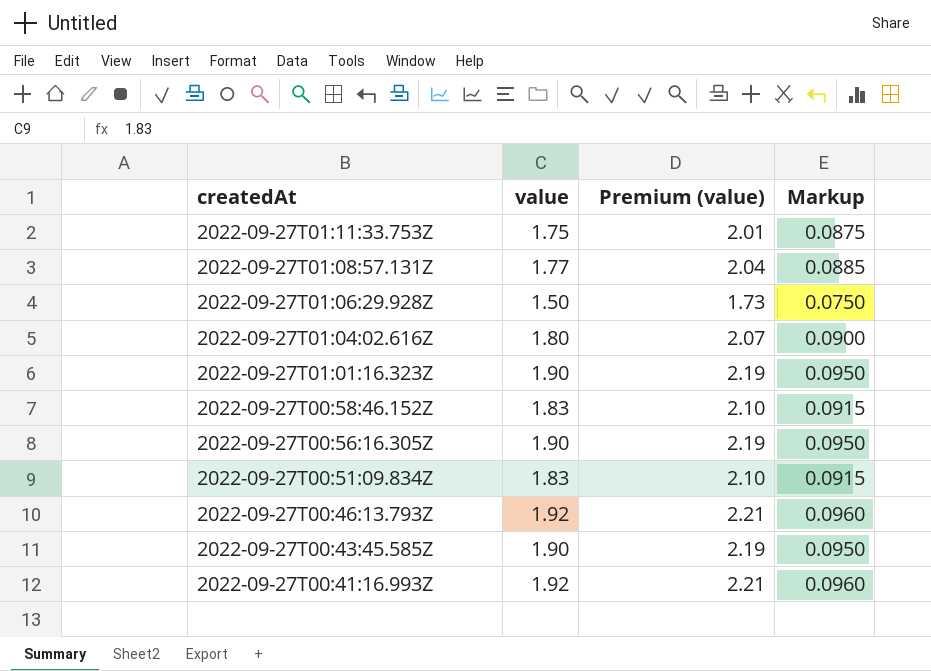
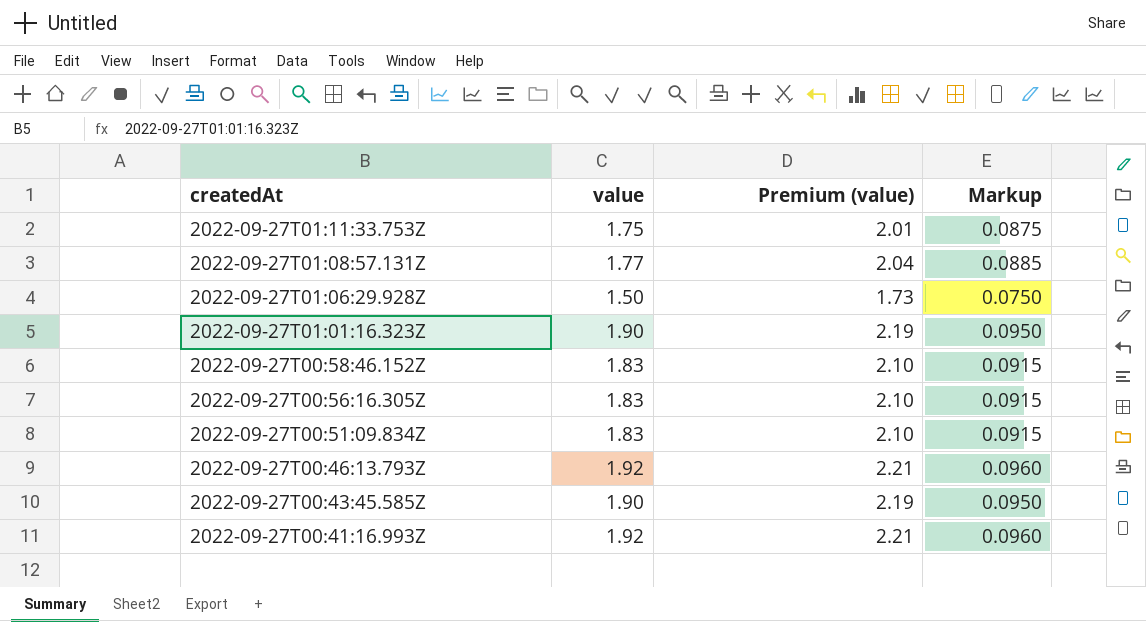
row 2022-09-27T01:04:02.616Z: 1.80 | 2.07 | 0.0900 -> none
2022-09-27T00:56:16.305Z | value: 1.90 -> 1.83
2022-09-27T00:56:16.305Z | Premium (value): 2.19 -> 2.10
2022-09-27T00:56:16.305Z | Markup: 0.0950 -> 0.0915

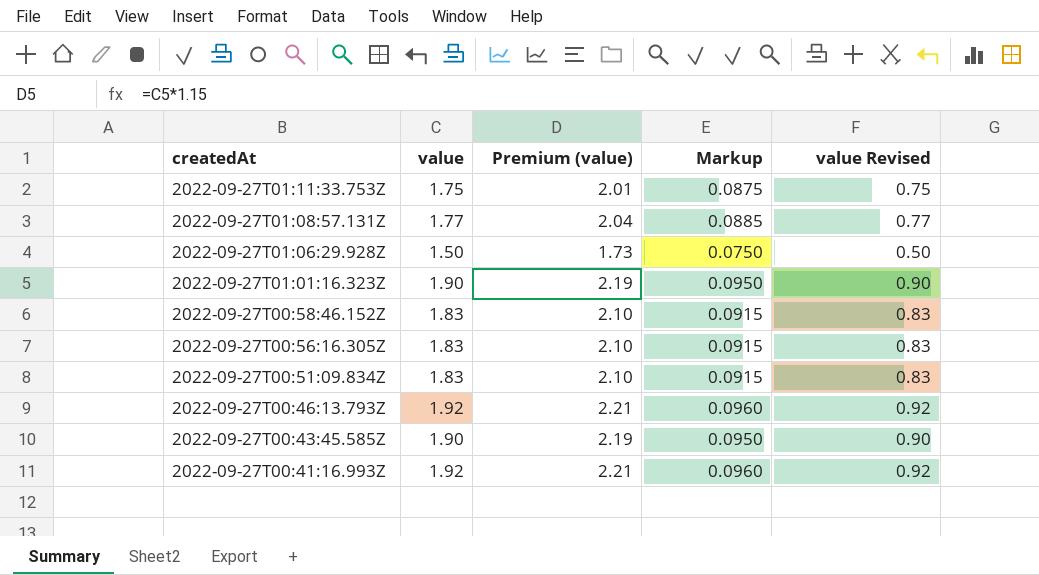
column value Revised | formula: none -> [value] - 1

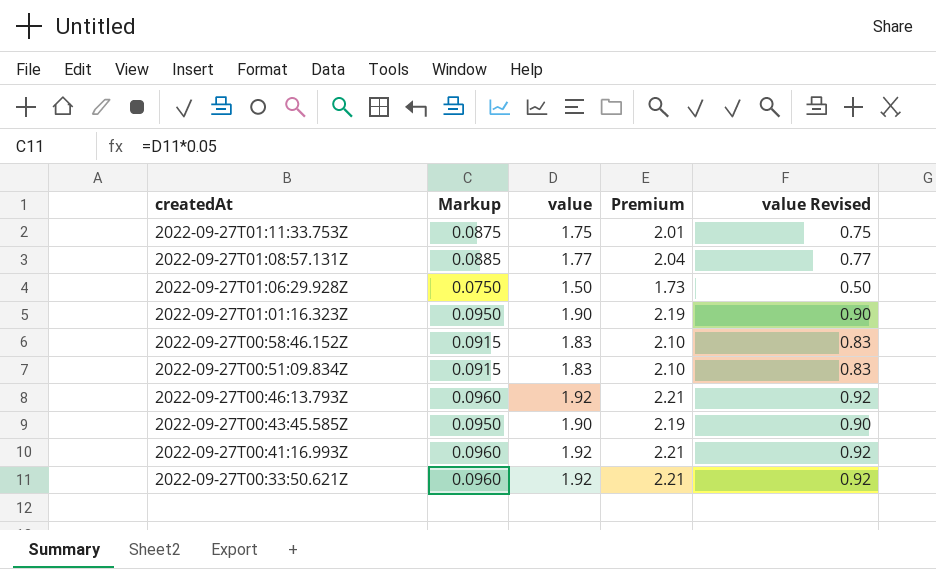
column Markup | position: 4 -> 2
column name: Premium (value) -> Premium
row 2022-09-27T00:56:16.305Z: 1.83 | 2.10 | 0.0915 | 0.83 -> none
row 2022-09-27T00:33:50.621Z: none -> 0.0960 | 1.92 | 2.21 | 0.92

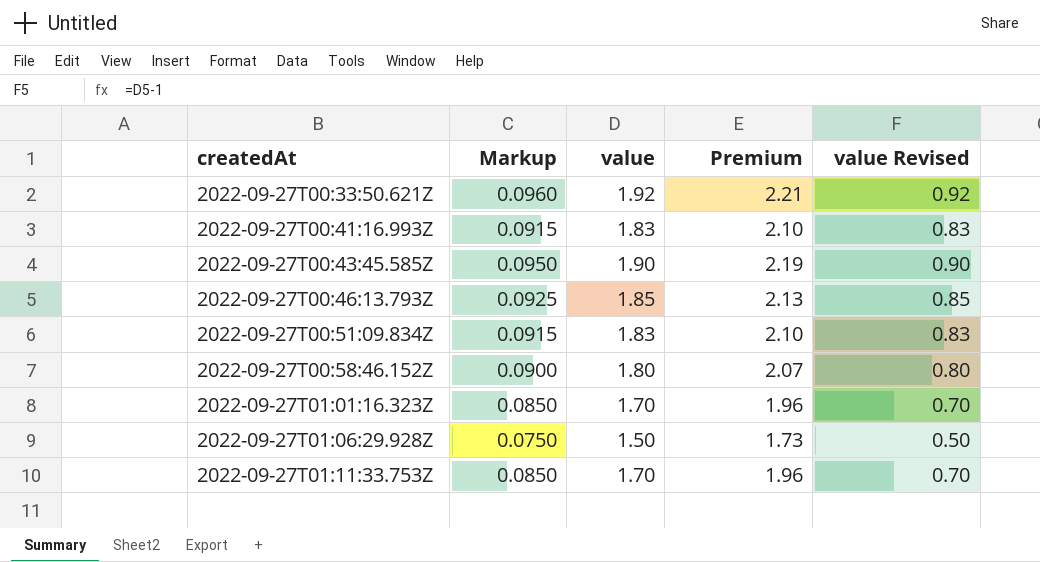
row order: createdAt descending -> createdAt ascending
row 2022-09-27T01:08:57.131Z: 0.0885 | 1.77 | 2.04 | 0.77 -> none
2022-09-27T00:41:16.993Z | Markup: 0.0960 -> 0.0915
2022-09-27T00:41:16.993Z | value: 1.92 -> 1.83
2022-09-27T00:41:16.993Z | Premium: 2.21 -> 2.10
2022-09-27T00:41:16.993Z | value Revised: 0.92 -> 0.83
2022-09-27T00:46:13.793Z | Markup: 0.0960 -> 0.0925
2022-09-27T00:46:13.793Z | value: 1.92 -> 1.85
2022-09-27T00:46:13.793Z | Premium: 2.21 -> 2.13
2022-09-27T00:46:13.793Z | value Revised: 0.92 -> 0.85
2022-09-27T00:58:46.152Z | Markup: 0.0915 -> 0.0900
2022-09-27T00:58:46.152Z | value: 1.83 -> 1.80
2022-09-27T00:58:46.152Z | Premium: 2.10 -> 2.07
2022-09-27T00:58:46.152Z | value Revised: 0.83 -> 0.80
2022-09-27T01:01:16.323Z | Markup: 0.0950 -> 0.0850
2022-09-27T01:01:16.323Z | value: 1.90 -> 1.70
2022-09-27T01:01:16.323Z | Premium: 2.19 -> 1.96
2022-09-27T01:01:16.323Z | value Revised: 0.90 -> 0.70
2022-09-27T01:11:33.753Z | Markup: 0.0875 -> 0.0850
2022-09-27T01:11:33.753Z | value: 1.75 -> 1.70
2022-09-27T01:11:33.753Z | Premium: 2.01 -> 1.96
2022-09-27T01:11:33.753Z | value Revised: 0.75 -> 0.70

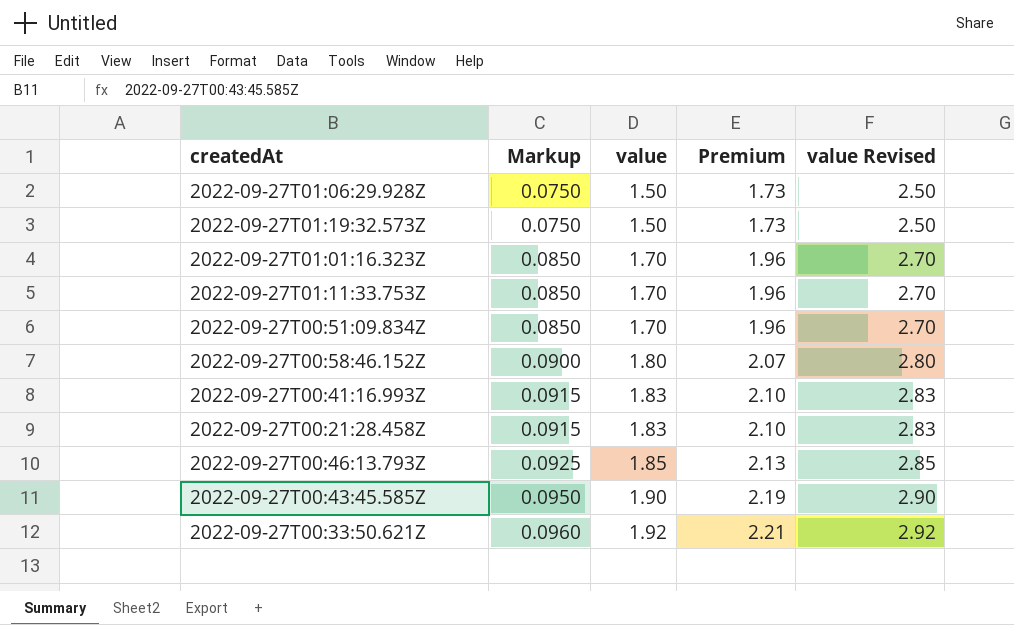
row order: createdAt ascending -> Markup ascending
column value Revised | formula: [value] - 1 -> [value] + 1
row 2022-09-27T01:19:32.573Z: none -> 0.0750 | 1.50 | 1.73 | 2.50
2022-09-27T00:51:09.834Z | Markup: 0.0915 -> 0.0850
2022-09-27T00:51:09.834Z | value: 1.83 -> 1.70
2022-09-27T00:51:09.834Z | Premium: 2.10 -> 1.96
row 2022-09-27T00:21:28.458Z: none -> 0.0915 | 1.83 | 2.10 | 2.83

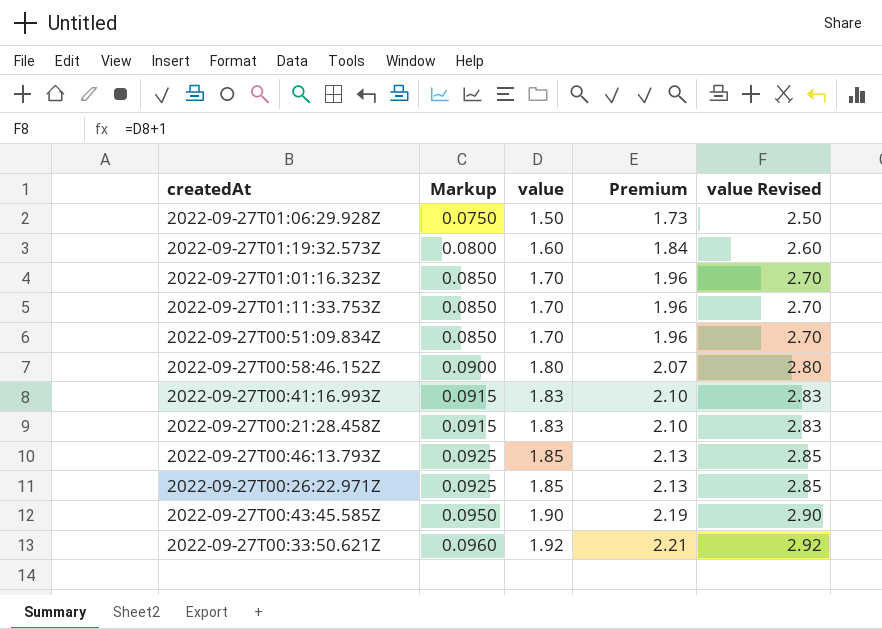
2022-09-27T01:19:32.573Z | Markup: 0.0750 -> 0.0800
2022-09-27T01:19:32.573Z | value: 1.50 -> 1.60
2022-09-27T01:19:32.573Z | Premium: 1.73 -> 1.84
2022-09-27T01:19:32.573Z | value Revised: 2.50 -> 2.60
row 2022-09-27T00:26:22.971Z: none -> 0.0925 | 1.85 | 2.13 | 2.85

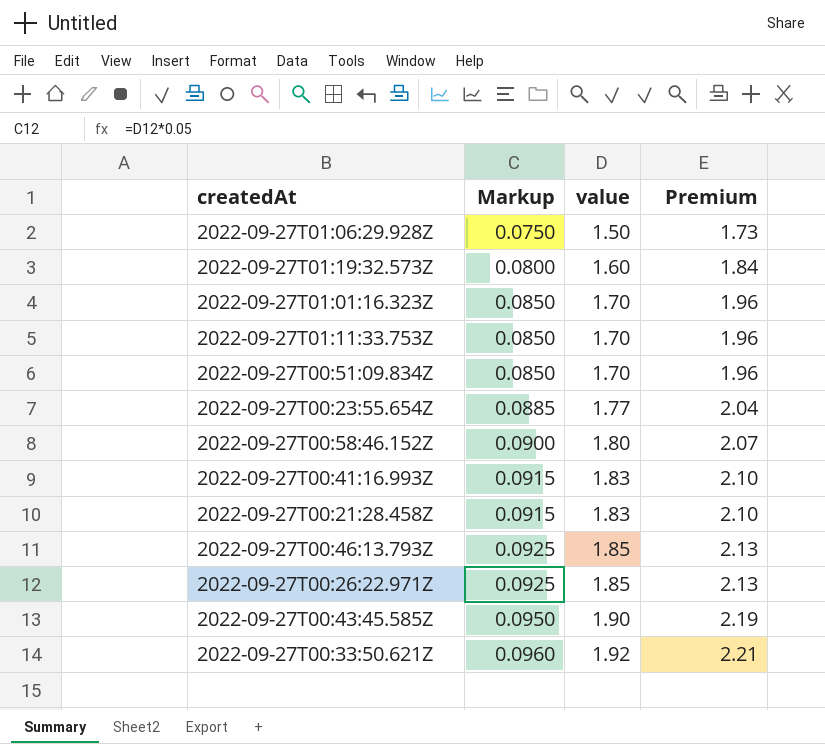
column value Revised | formula: [value] + 1 -> none
row 2022-09-27T00:23:55.654Z: none -> 0.0885 | 1.77 | 2.04

